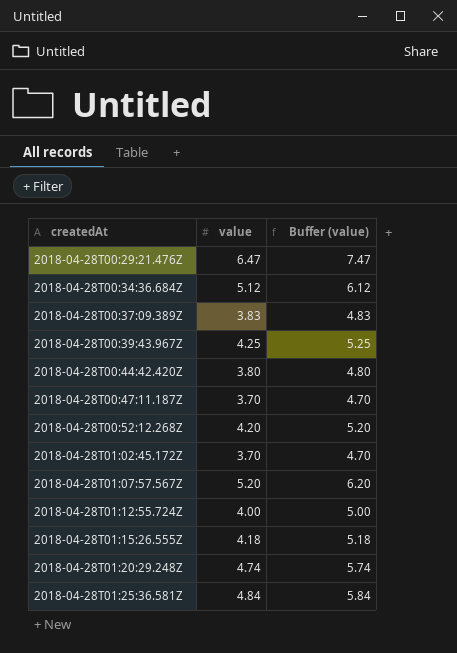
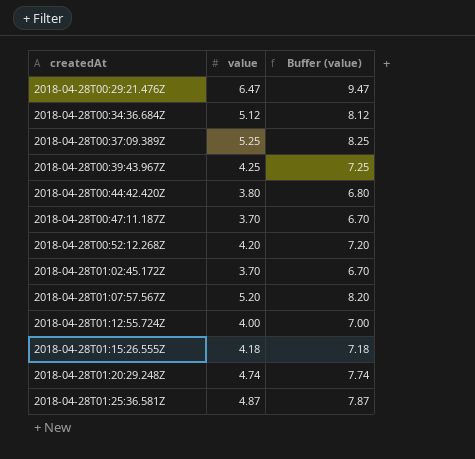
column Buffer (value) | formula: [value] + 1 -> [value] + 3
2018-04-28T00:37:09.389Z | value: 3.83 -> 5.25
2018-04-28T01:25:36.581Z | value: 4.84 -> 4.87

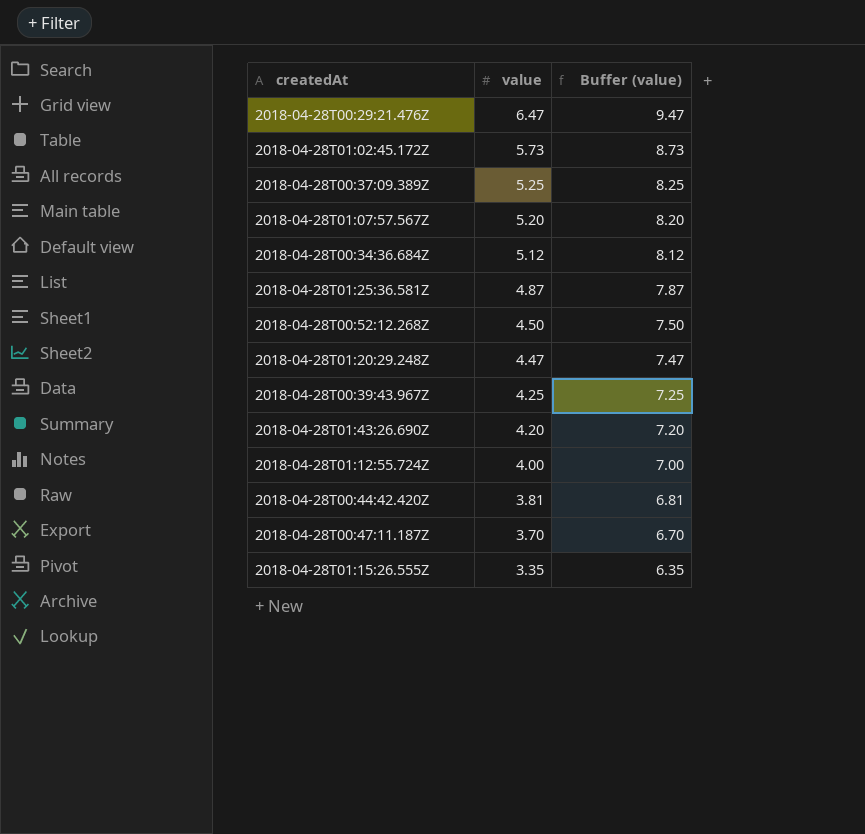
row order: createdAt ascending -> value descending
2018-04-28T01:02:45.172Z | value: 3.70 -> 5.73
2018-04-28T01:02:45.172Z | Buffer (value): 6.70 -> 8.73
2018-04-28T00:52:12.268Z | value: 4.20 -> 4.50
2018-04-28T00:52:12.268Z | Buffer (value): 7.20 -> 7.50
2018-04-28T01:20:29.248Z | value: 4.74 -> 4.47
2018-04-28T01:20:29.248Z | Buffer (value): 7.74 -> 7.47
row 2018-04-28T01:43:26.690Z: none -> 4.20 | 7.20
2018-04-28T00:44:42.420Z | value: 3.80 -> 3.81
2018-04-28T00:44:42.420Z | Buffer (value): 6.80 -> 6.81
2018-04-28T01:15:26.555Z | value: 4.18 -> 3.35
2018-04-28T01:15:26.555Z | Buffer (value): 7.18 -> 6.35

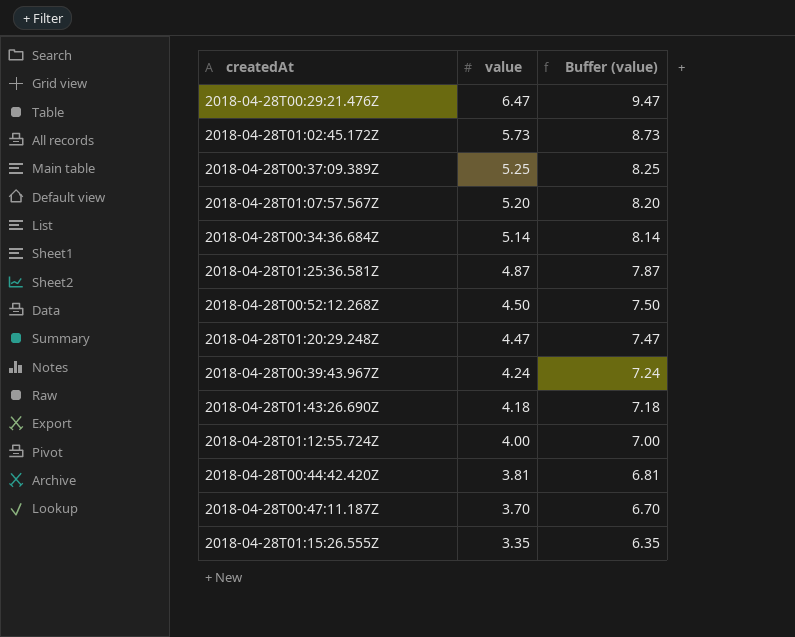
2018-04-28T00:34:36.684Z | value: 5.12 -> 5.14
2018-04-28T00:34:36.684Z | Buffer (value): 8.12 -> 8.14
2018-04-28T00:39:43.967Z | value: 4.25 -> 4.24
2018-04-28T00:39:43.967Z | Buffer (value): 7.25 -> 7.24
2018-04-28T01:43:26.690Z | value: 4.20 -> 4.18
2018-04-28T01:43:26.690Z | Buffer (value): 7.20 -> 7.18

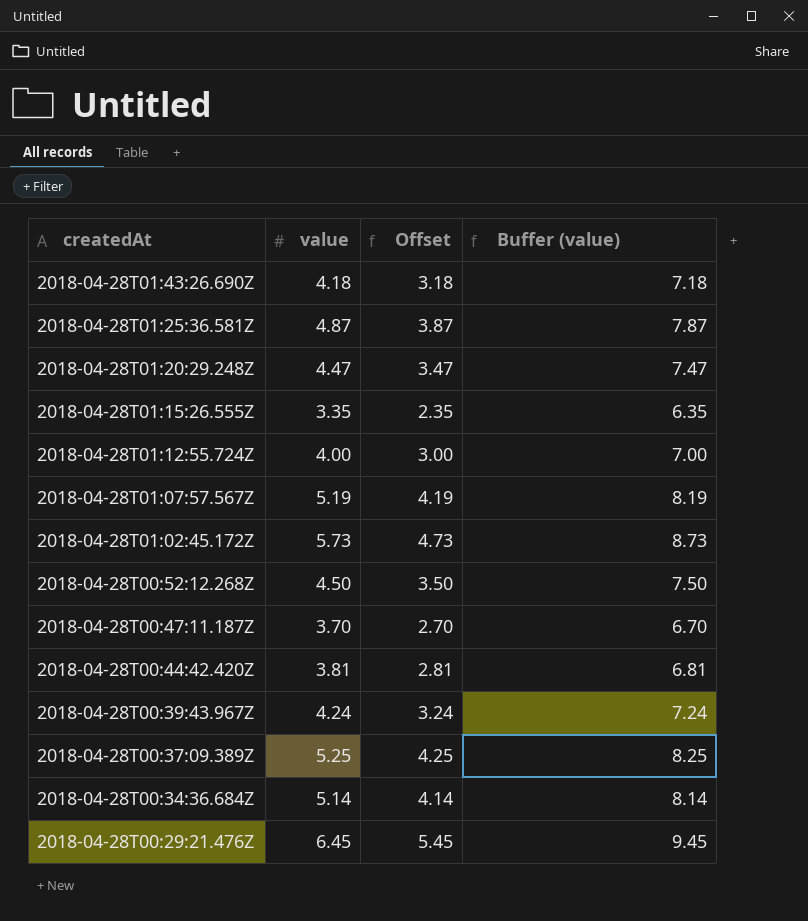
row order: value descending -> createdAt descending
column Offset | formula: none -> [value] - 1
2018-04-28T01:07:57.567Z | value: 5.20 -> 5.19
2018-04-28T01:07:57.567Z | Buffer (value): 8.20 -> 8.19
2018-04-28T00:29:21.476Z | value: 6.47 -> 6.45
2018-04-28T00:29:21.476Z | Buffer (value): 9.47 -> 9.45

